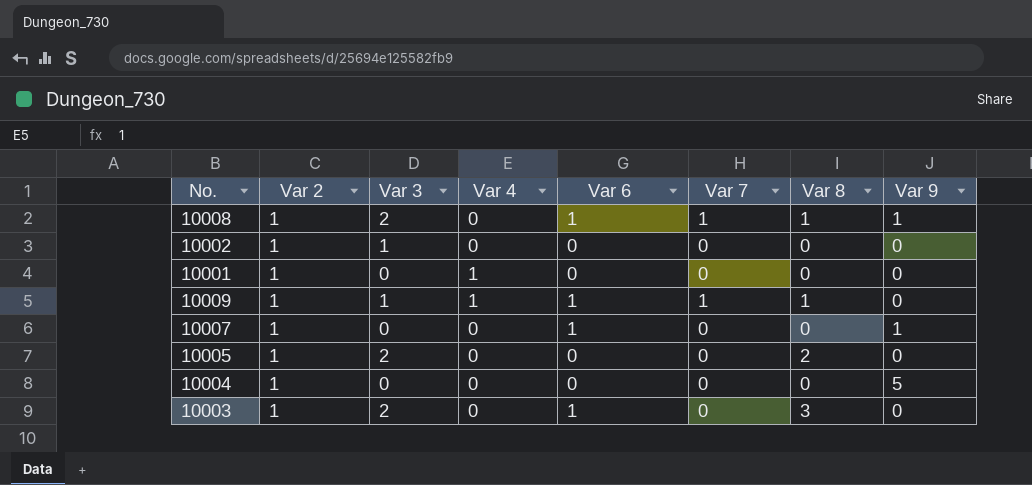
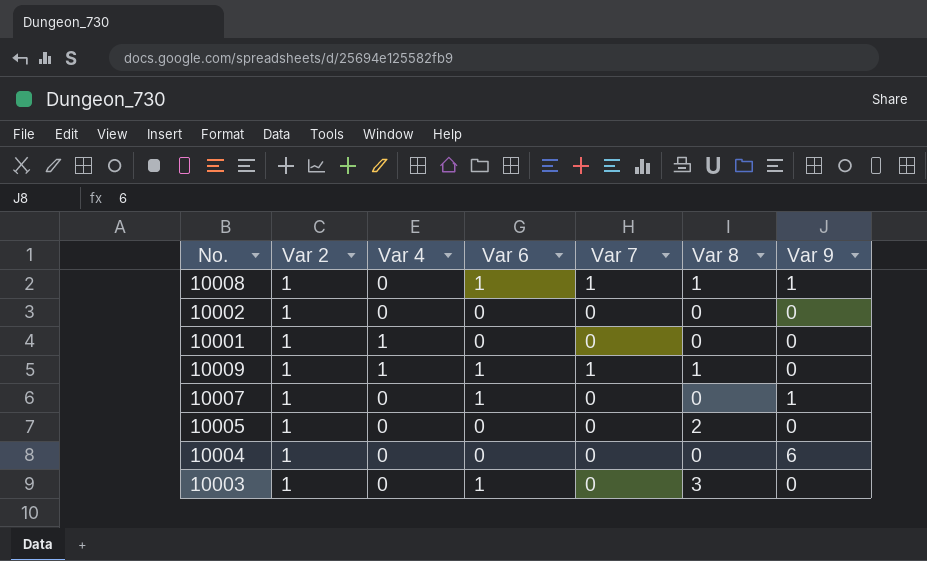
column Var 3 | position: 3 -> none
10004 | Var 9: 5 -> 6

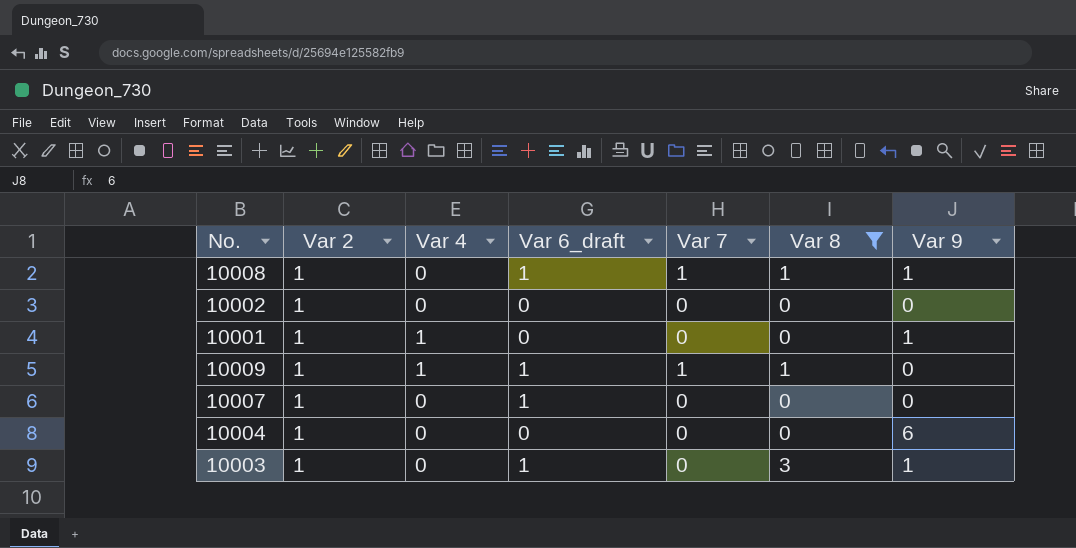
filter: none -> Var 8 != 2
column name: Var 6 -> Var 6_draft
10001 | Var 9: 0 -> 1
10007 | Var 9: 1 -> 0
10003 | Var 9: 0 -> 1

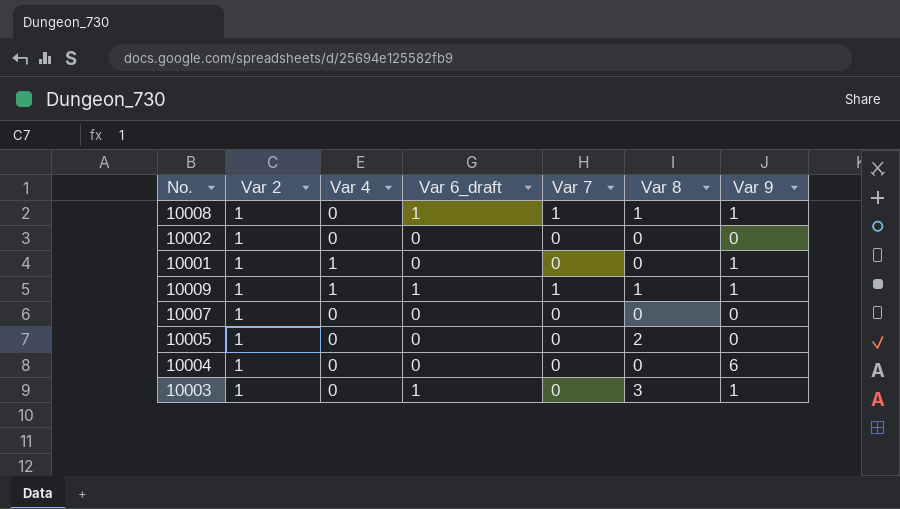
filter: Var 8 != 2 -> none
10009 | Var 9: 0 -> 1
10007 | Var 6_draft: 1 -> 0

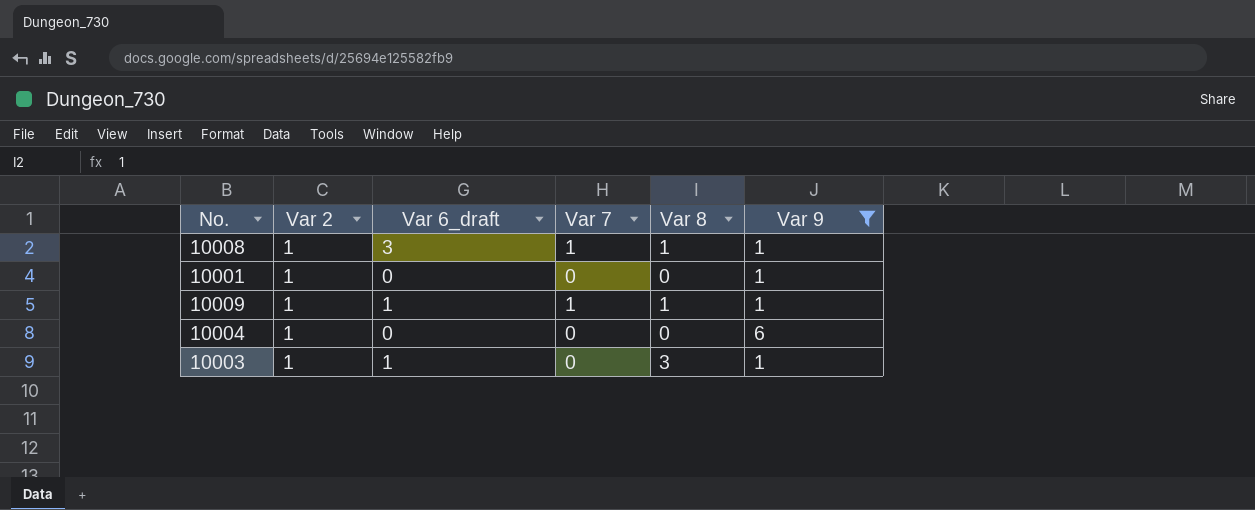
filter: none -> Var 9 != 0
column Var 4 | position: 3 -> none
10008 | Var 6_draft: 1 -> 3

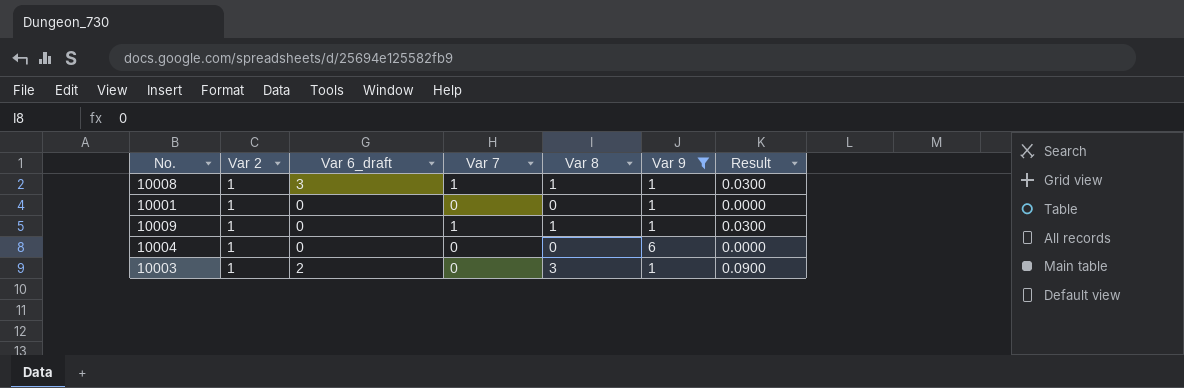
column Result | formula: none -> [Var 8] * 0.03
10009 | Var 6_draft: 1 -> 0
10003 | Var 6_draft: 1 -> 2

